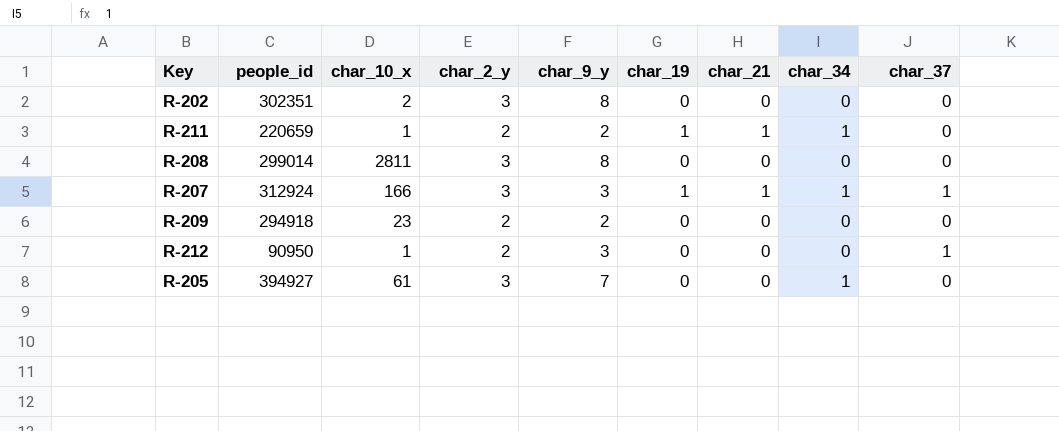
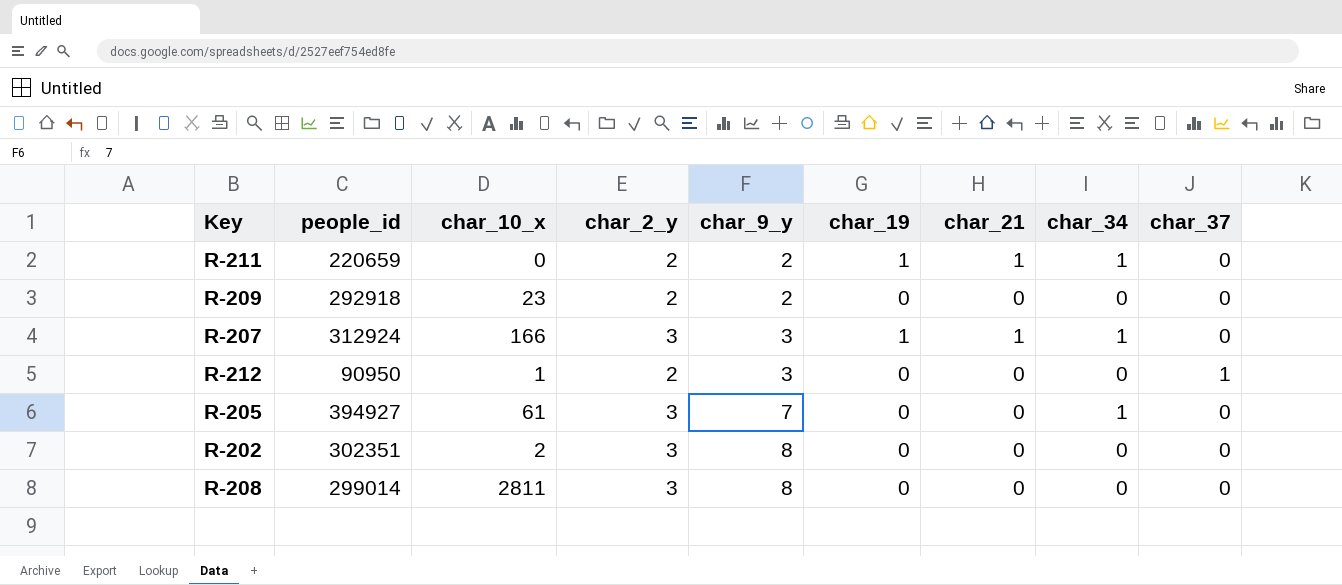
row order: none -> char_9_y ascending
R-211 | char_10_x: 1 -> 0
R-209 | people_id: 294918 -> 292918
R-207 | char_37: 1 -> 0

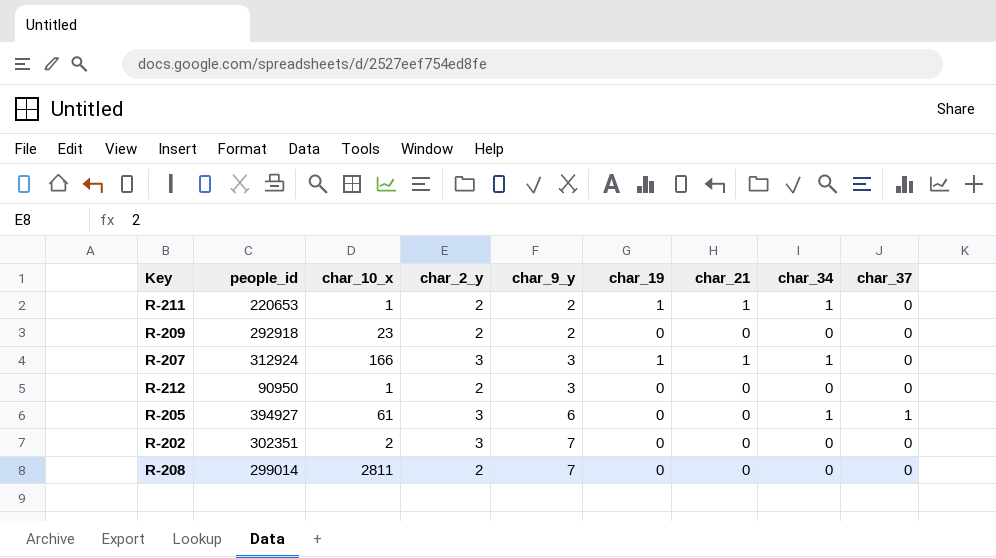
R-211 | people_id: 220659 -> 220653
R-211 | char_10_x: 0 -> 1
R-212 | char_37: 1 -> 0
R-205 | char_9_y: 7 -> 6
R-205 | char_37: 0 -> 1
R-202 | char_9_y: 8 -> 7
R-208 | char_2_y: 3 -> 2
R-208 | char_9_y: 8 -> 7

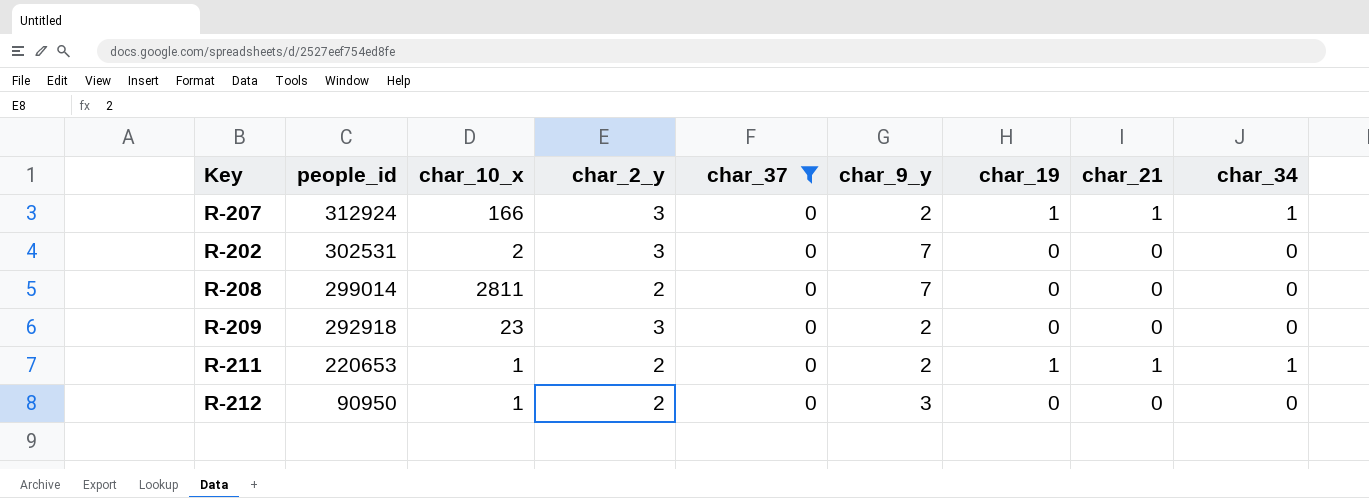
filter: none -> char_37 = 0
row order: char_9_y ascending -> people_id descending
column char_37 | position: 9 -> 5
R-207 | char_9_y: 3 -> 2
R-202 | people_id: 302351 -> 302531
R-209 | char_2_y: 2 -> 3

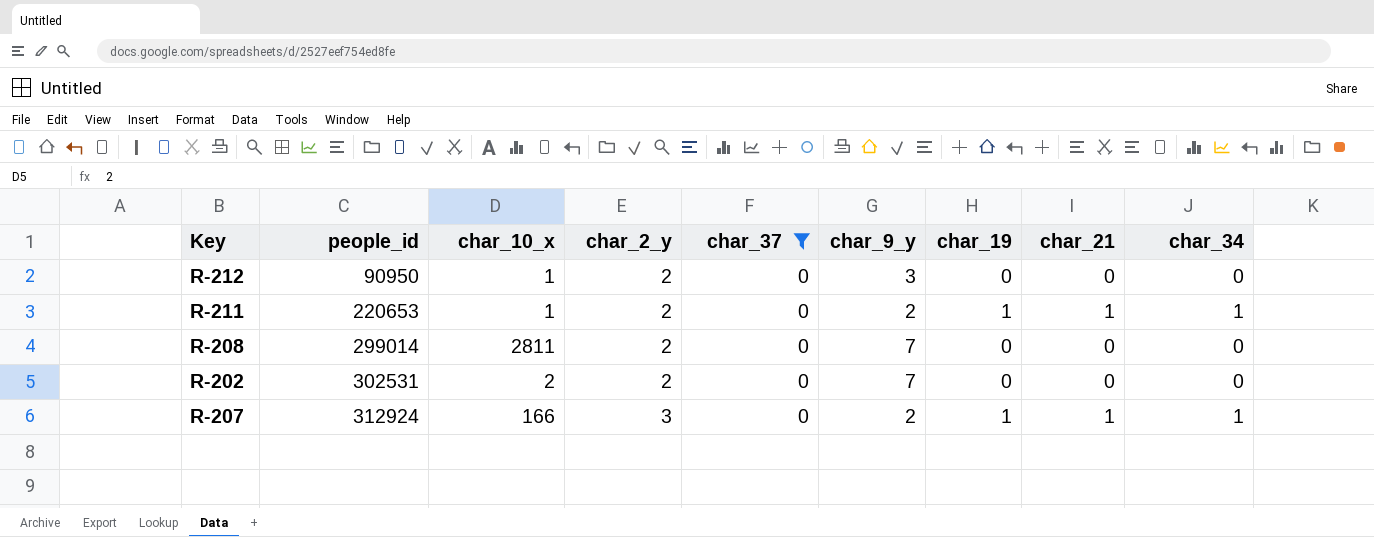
row order: people_id descending -> people_id ascending
row R-209: 292918 | 23 | 3 | 0 | 2 | 0 | 0 | 0 -> none
R-202 | char_2_y: 3 -> 2

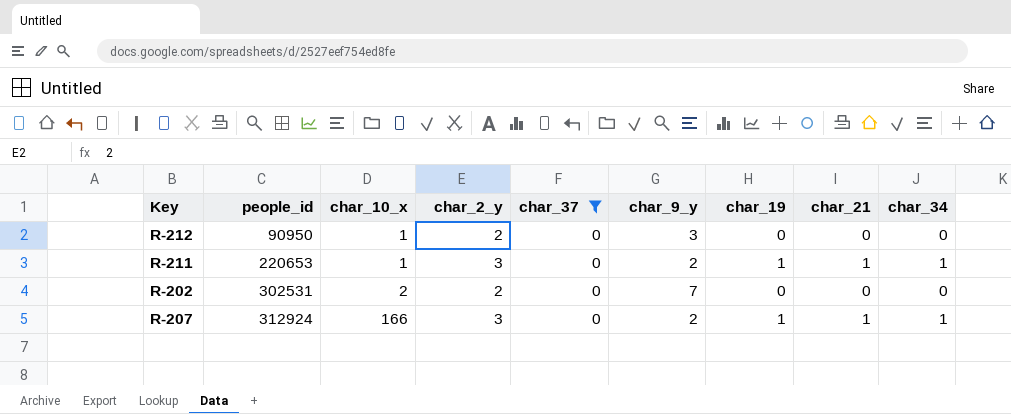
row R-208: 299014 | 2811 | 2 | 0 | 7 | 0 | 0 | 0 -> none
R-211 | char_2_y: 2 -> 3

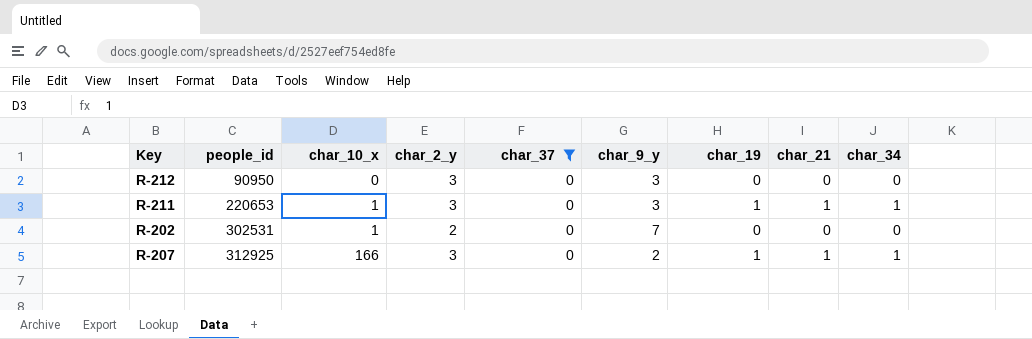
R-212 | char_10_x: 1 -> 0
R-212 | char_2_y: 2 -> 3
R-211 | char_9_y: 2 -> 3
R-202 | char_10_x: 2 -> 1
R-207 | people_id: 312924 -> 312925

